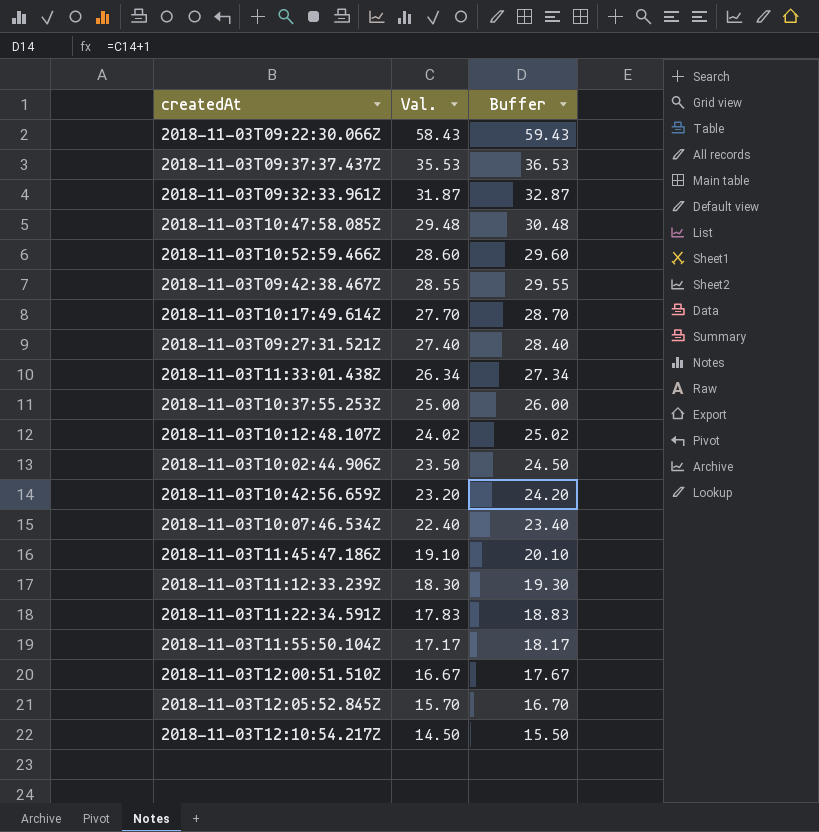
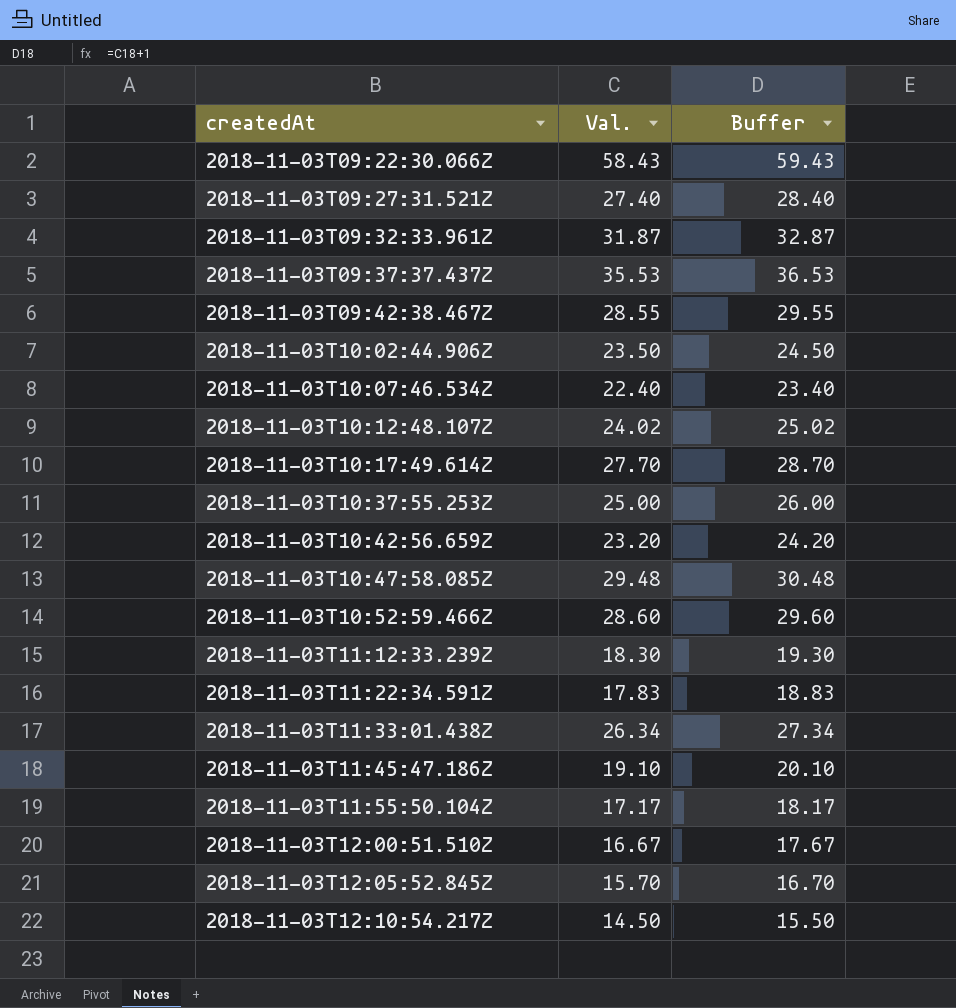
row order: Val. descending -> createdAt ascending

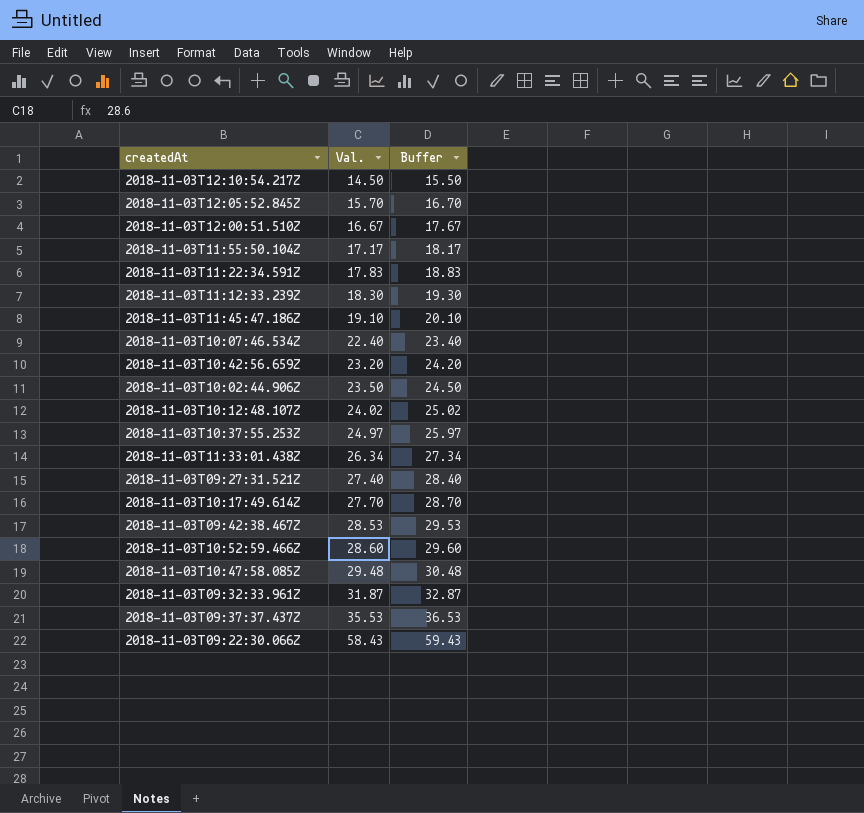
row order: createdAt ascending -> Val. ascending
2018-11-03T10:37:55.253Z | Val.: 25.00 -> 24.97
2018-11-03T10:37:55.253Z | Buffer: 26.00 -> 25.97
2018-11-03T09:42:38.467Z | Val.: 28.55 -> 28.53
2018-11-03T09:42:38.467Z | Buffer: 29.55 -> 29.53

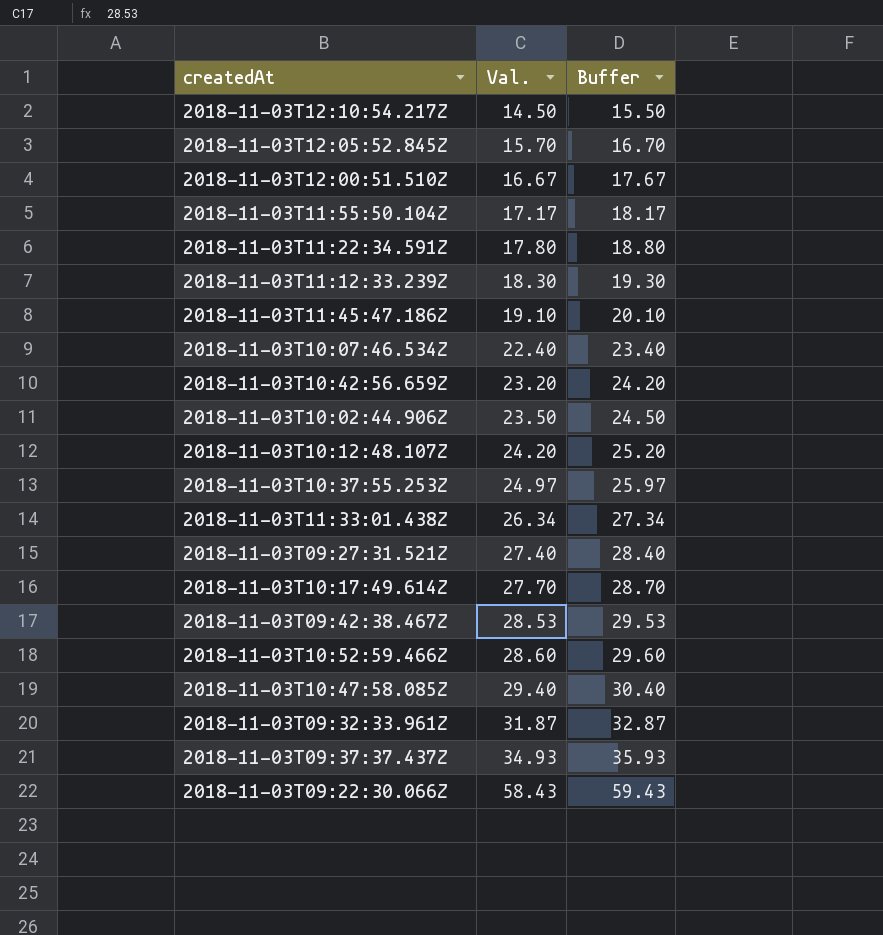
2018-11-03T11:22:34.591Z | Val.: 17.83 -> 17.80
2018-11-03T11:22:34.591Z | Buffer: 18.83 -> 18.80
2018-11-03T10:12:48.107Z | Val.: 24.02 -> 24.20
2018-11-03T10:12:48.107Z | Buffer: 25.02 -> 25.20
2018-11-03T10:47:58.085Z | Val.: 29.48 -> 29.40
2018-11-03T10:47:58.085Z | Buffer: 30.48 -> 30.40
2018-11-03T09:37:37.437Z | Val.: 35.53 -> 34.93
2018-11-03T09:37:37.437Z | Buffer: 36.53 -> 35.93

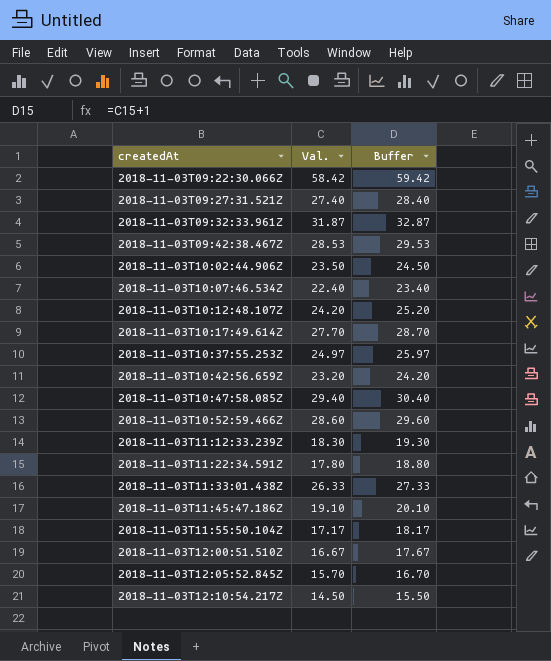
row order: Val. ascending -> createdAt ascending
row 2018-11-03T09:37:37.437Z: 34.93 | 35.93 -> none
2018-11-03T09:22:30.066Z | Val.: 58.43 -> 58.42
2018-11-03T09:22:30.066Z | Buffer: 59.43 -> 59.42
2018-11-03T11:33:01.438Z | Val.: 26.34 -> 26.33
2018-11-03T11:33:01.438Z | Buffer: 27.34 -> 27.33

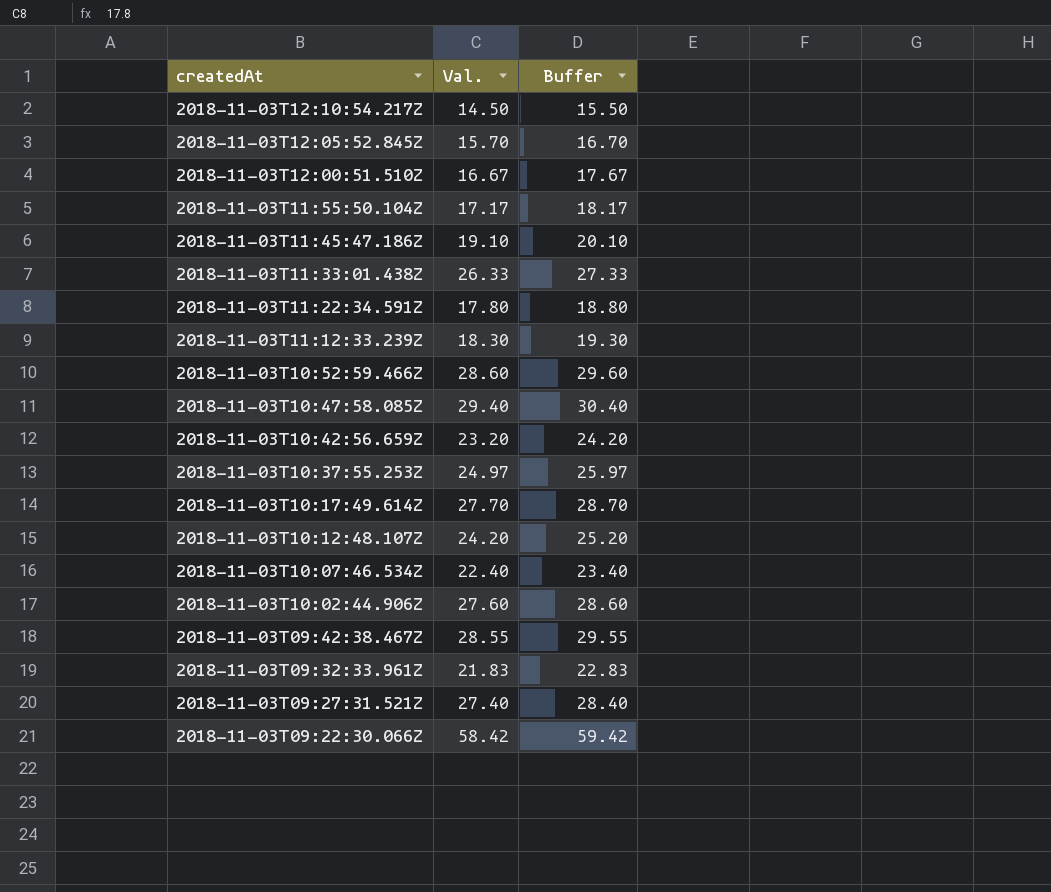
row order: createdAt ascending -> createdAt descending
2018-11-03T10:02:44.906Z | Val.: 23.50 -> 27.60
2018-11-03T10:02:44.906Z | Buffer: 24.50 -> 28.60
2018-11-03T09:42:38.467Z | Val.: 28.53 -> 28.55
2018-11-03T09:42:38.467Z | Buffer: 29.53 -> 29.55
2018-11-03T09:32:33.961Z | Val.: 31.87 -> 21.83
2018-11-03T09:32:33.961Z | Buffer: 32.87 -> 22.83

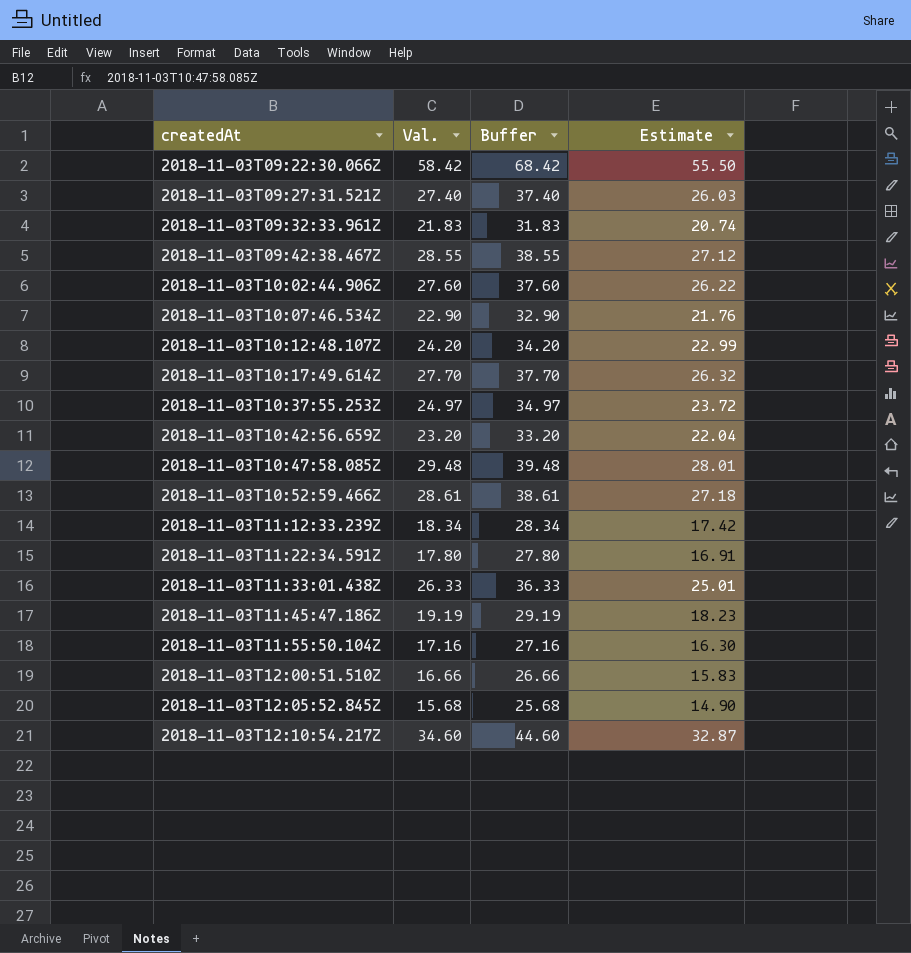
row order: createdAt descending -> createdAt ascending
column Buffer | formula: [Val.] + 1 -> [Val.] + 10
column Estimate | formula: none -> [Val.] * 0.95
2018-11-03T10:07:46.534Z | Val.: 22.40 -> 22.90
2018-11-03T10:47:58.085Z | Val.: 29.40 -> 29.48
2018-11-03T10:52:59.466Z | Val.: 28.60 -> 28.61
2018-11-03T11:12:33.239Z | Val.: 18.30 -> 18.34
2018-11-03T11:45:47.186Z | Val.: 19.10 -> 19.19
2018-11-03T11:55:50.104Z | Val.: 17.17 -> 17.16
2018-11-03T12:00:51.510Z | Val.: 16.67 -> 16.66
2018-11-03T12:05:52.845Z | Val.: 15.70 -> 15.68
2018-11-03T12:10:54.217Z | Val.: 14.50 -> 34.60

